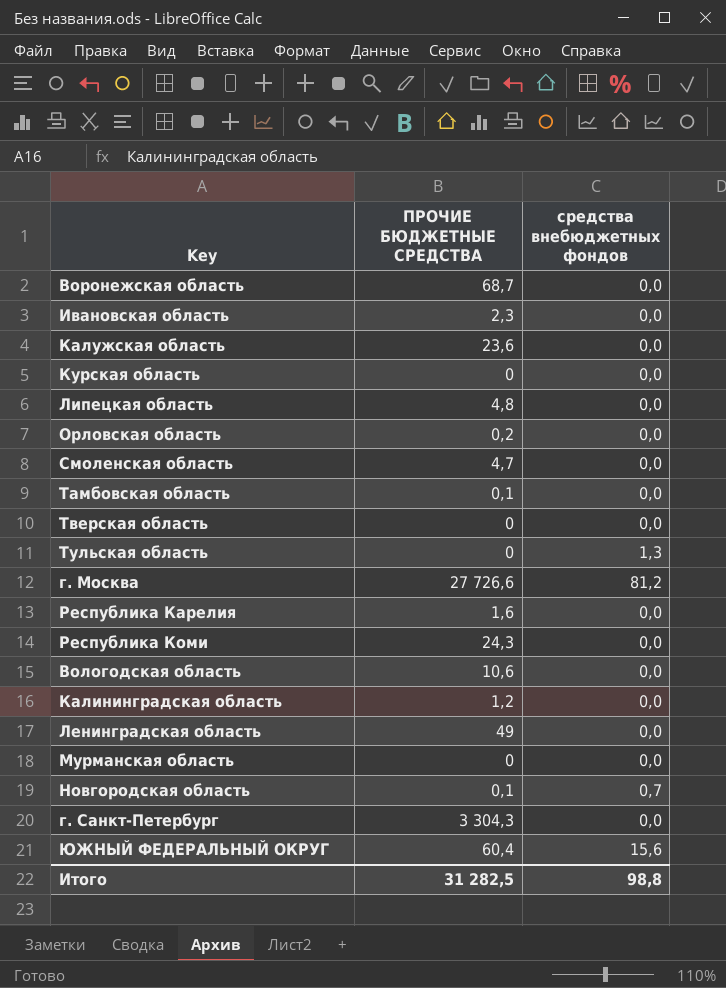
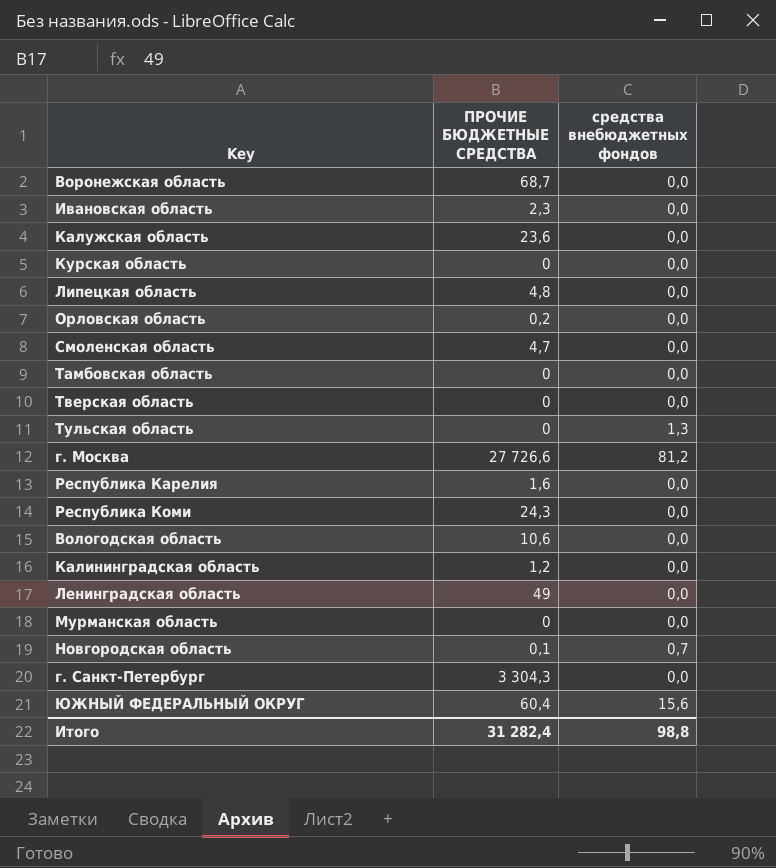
Тамбовская область | ПРОЧИЕ БЮДЖЕТНЫЕ СРЕДСТВА: 0,1 -> 0
Итого | ПРОЧИЕ БЮДЖЕТНЫЕ СРЕДСТВА: 31 282,5 -> 31 282,4

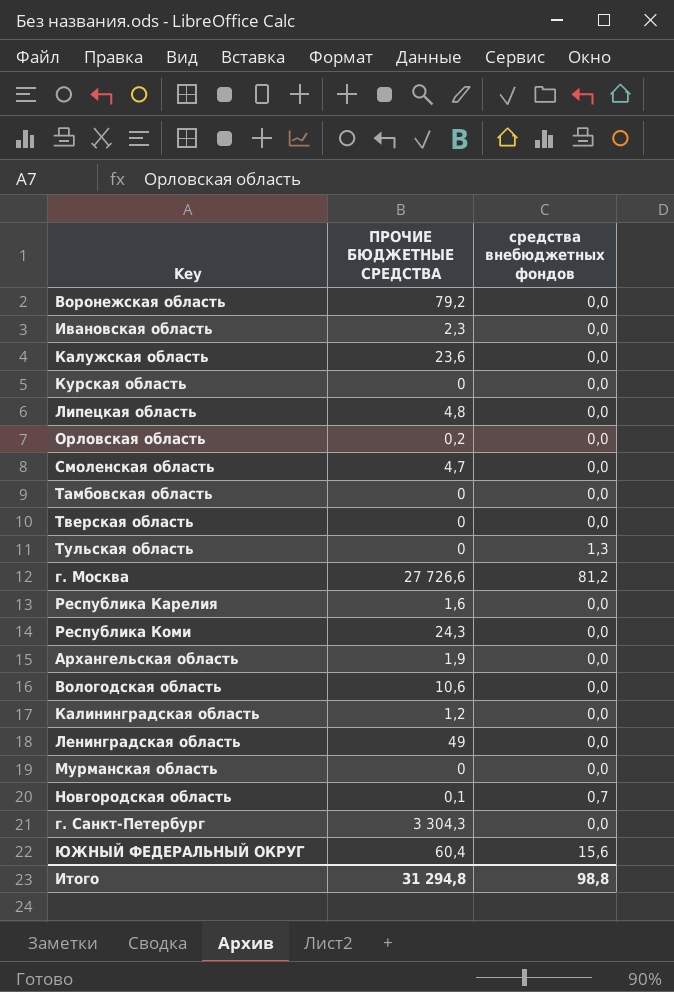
Воронежская область | ПРОЧИЕ БЮДЖЕТНЫЕ СРЕДСТВА: 68,7 -> 79,2
row Архангельская область: none -> 1,9 | 0,0
Итого | ПРОЧИЕ БЮДЖЕТНЫЕ СРЕДСТВА: 31 282,4 -> 31 294,8

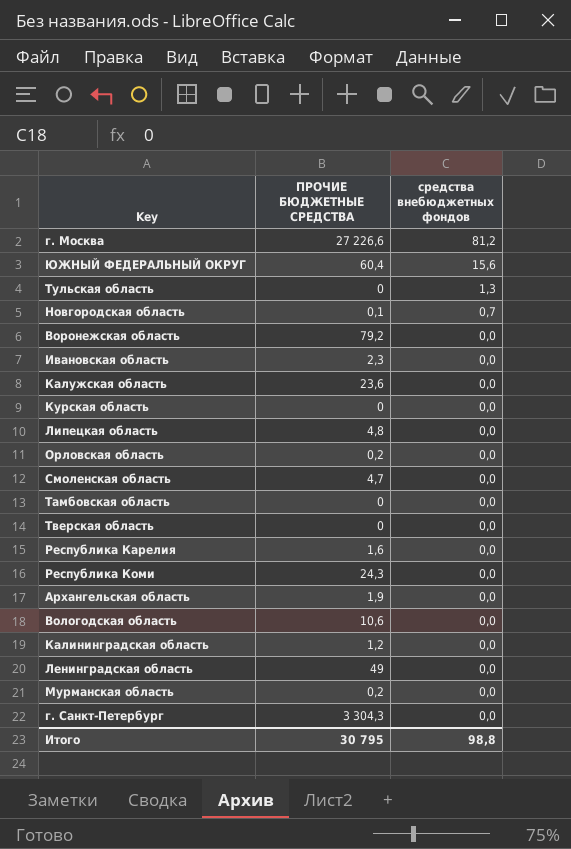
row order: none -> средства внебюджетных фондов descending
г. Москва | ПРОЧИЕ БЮДЖЕТНЫЕ СРЕДСТВА: 27 726,6 -> 27 226,6
Мурманская область | ПРОЧИЕ БЮДЖЕТНЫЕ СРЕДСТВА: 0 -> 0,2
Итого | ПРОЧИЕ БЮДЖЕТНЫЕ СРЕДСТВА: 31 294,8 -> 30 795

